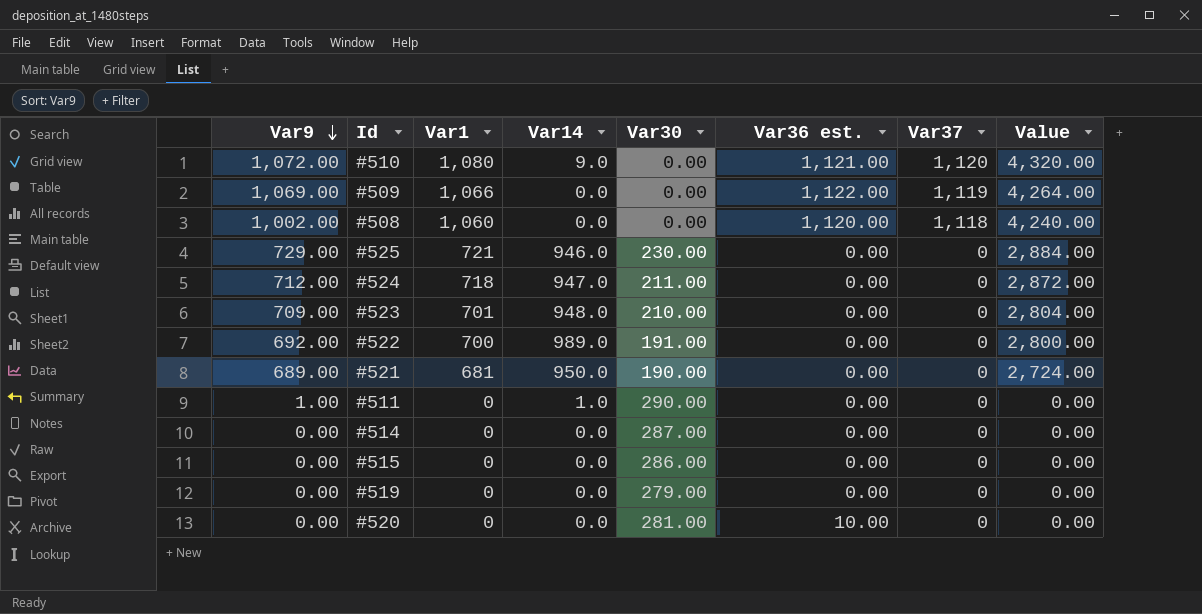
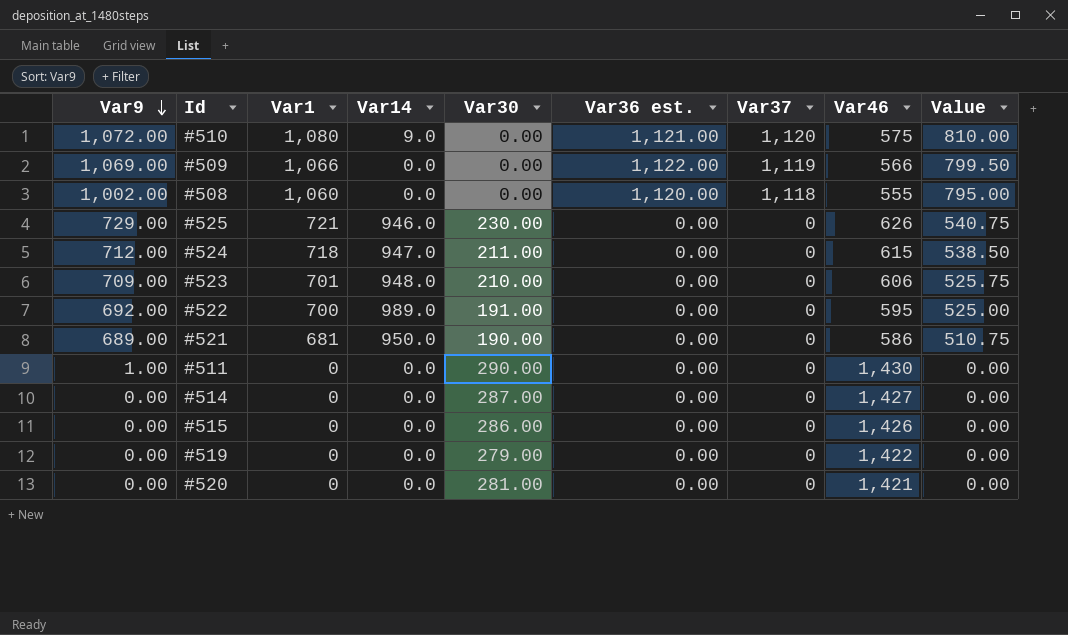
column Var46 | position: none -> 8
column Value | formula: [Var1] * 4 -> [Var1] * 0.75
#511 | Var14: 1.0 -> 0.0
#520 | Var36 est.: 10.00 -> 0.00

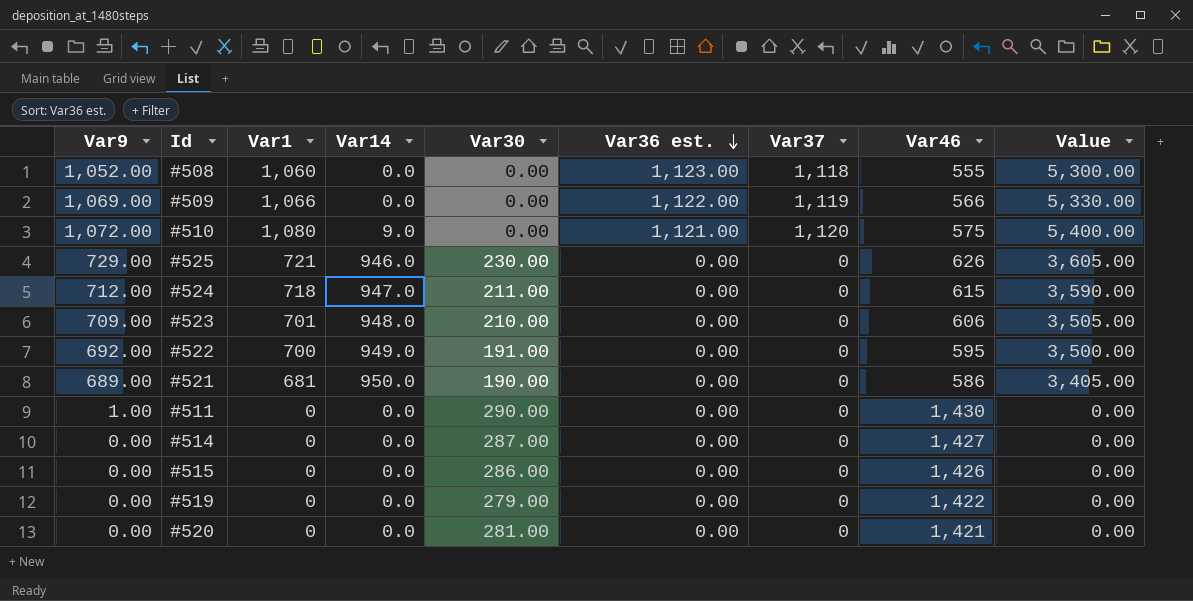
row order: Var9 descending -> Var36 est. descending
column Value | formula: [Var1] * 0.75 -> [Var1] * 5
#508 | Var9: 1,002.00 -> 1,052.00
#508 | Var36 est.: 1,120.00 -> 1,123.00
#522 | Var14: 989.0 -> 949.0

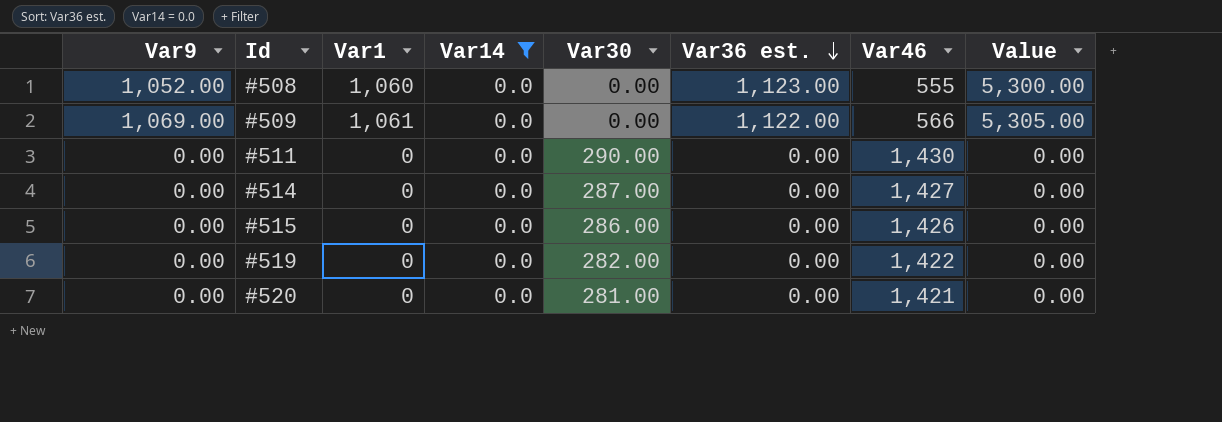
filter: none -> Var14 = 0.0
column Var37 | position: 7 -> none
#509 | Var1: 1,066 -> 1,061
#509 | Value: 5,330.00 -> 5,305.00
#511 | Var9: 1.00 -> 0.00
#519 | Var30: 279.00 -> 282.00

